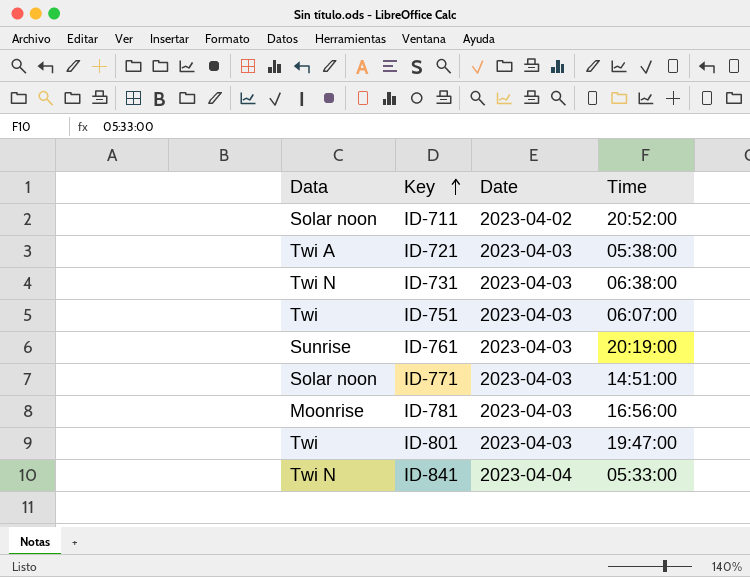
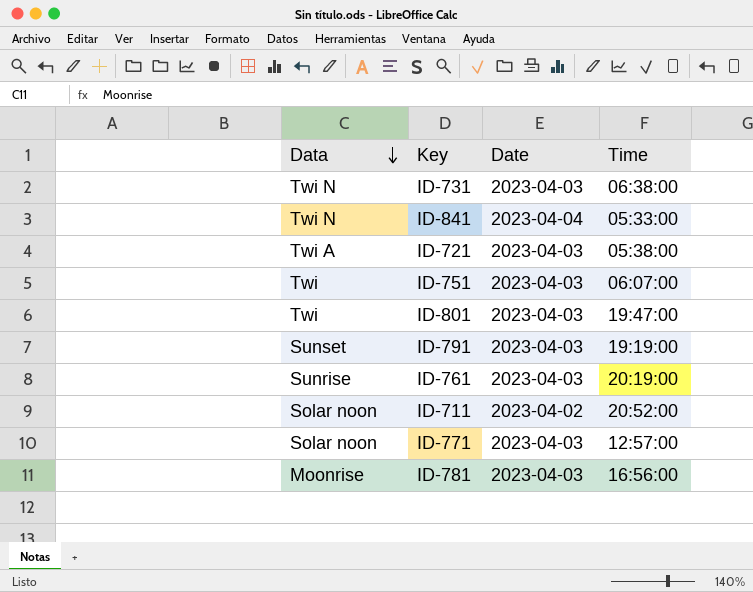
row order: Key ascending -> Data descending
row ID-791: none -> Sunset | 2023-04-03 | 19:19:00
ID-771 | Time: 14:51:00 -> 12:57:00

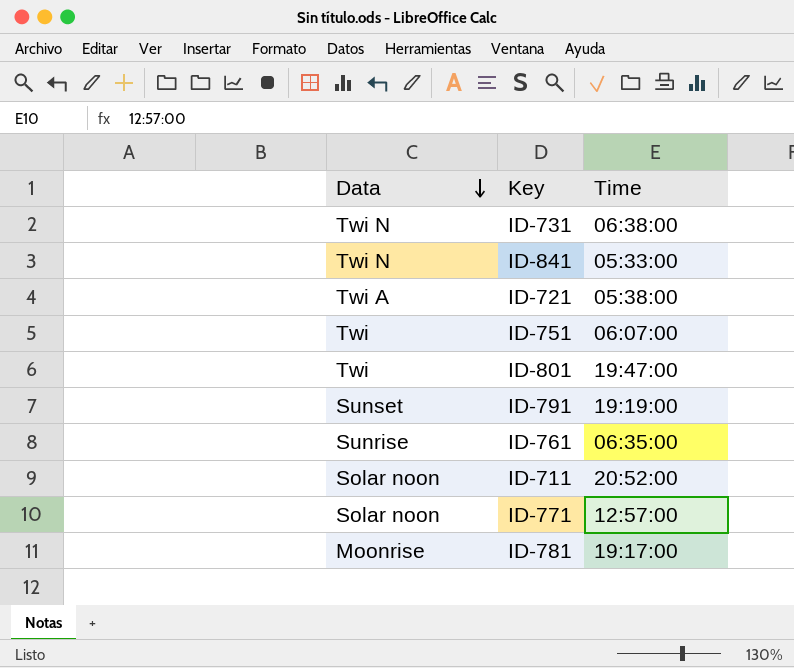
column Date | position: 3 -> none
ID-761 | Time: 20:19:00 -> 06:35:00
ID-781 | Time: 16:56:00 -> 19:17:00

